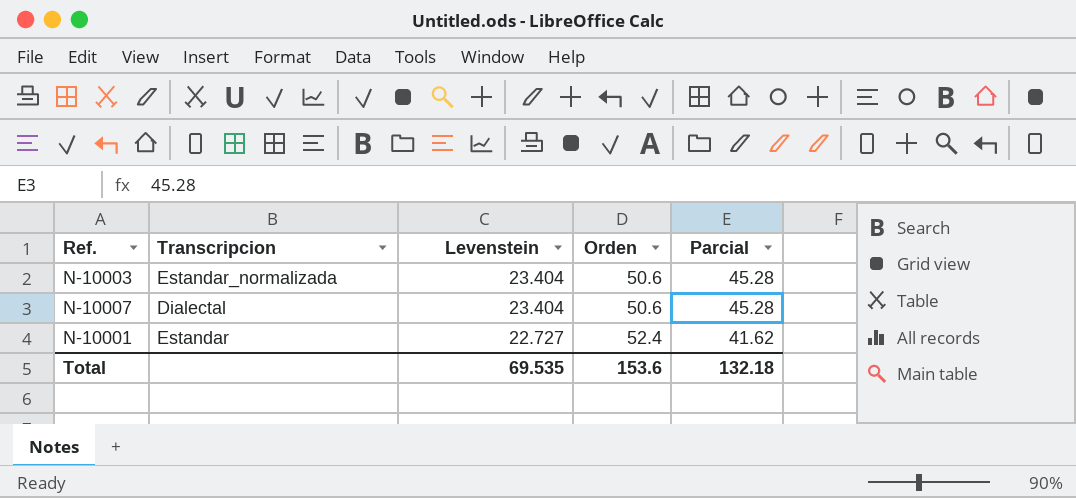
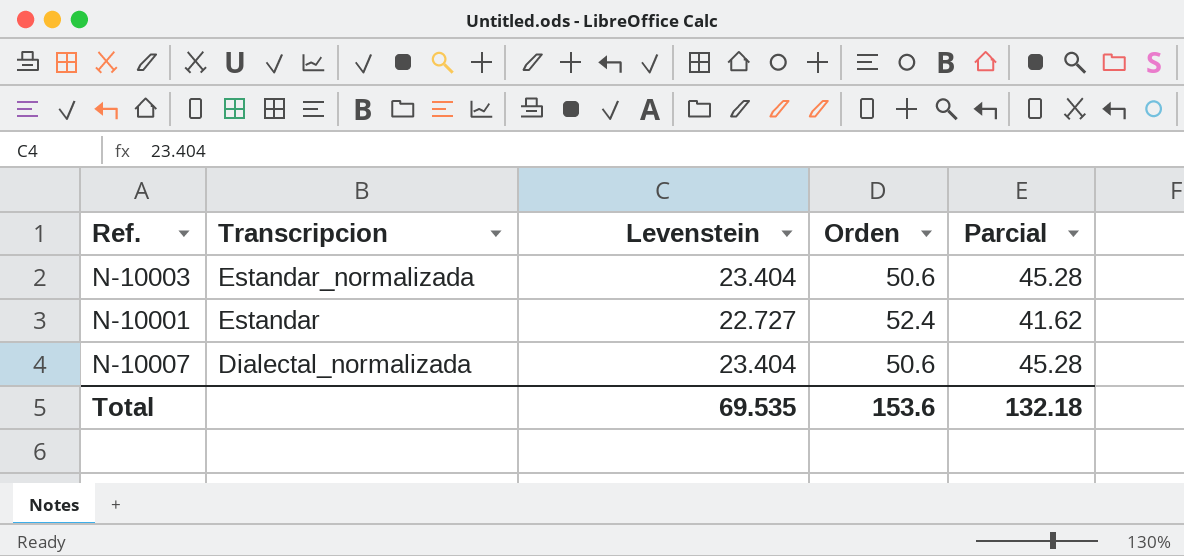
row order: Levenstein descending -> Transcripcion descending
N-10007 | Transcripcion: Dialectal -> Dialectal_normalizada

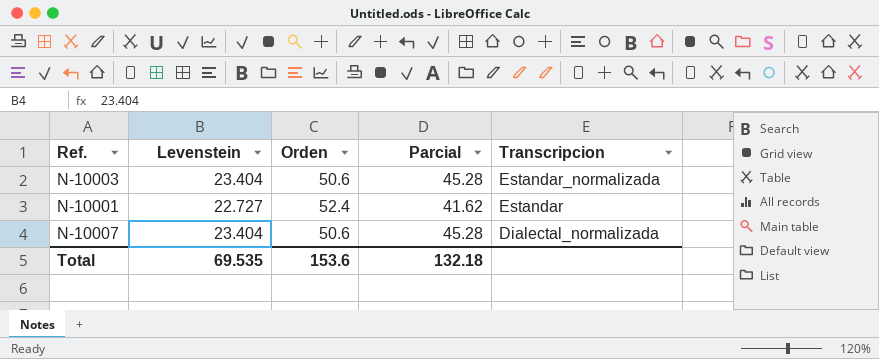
column Transcripcion | position: 2 -> 5

